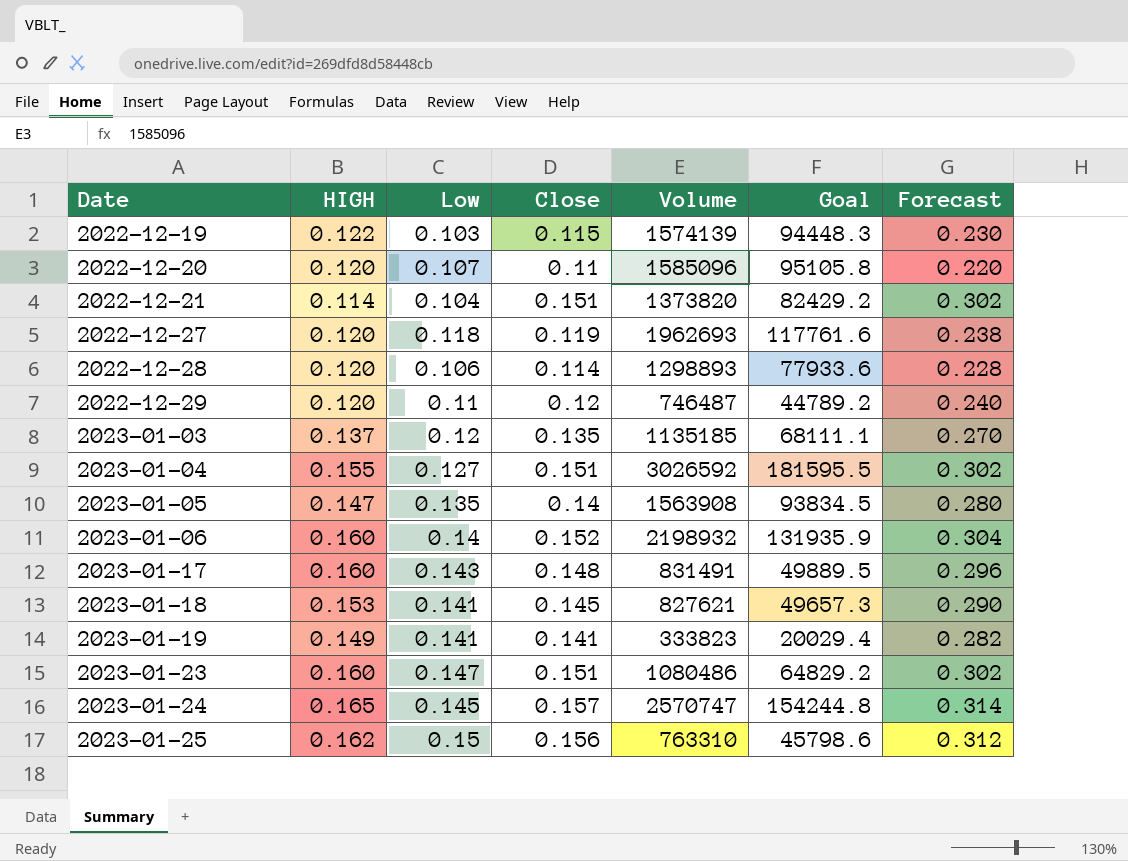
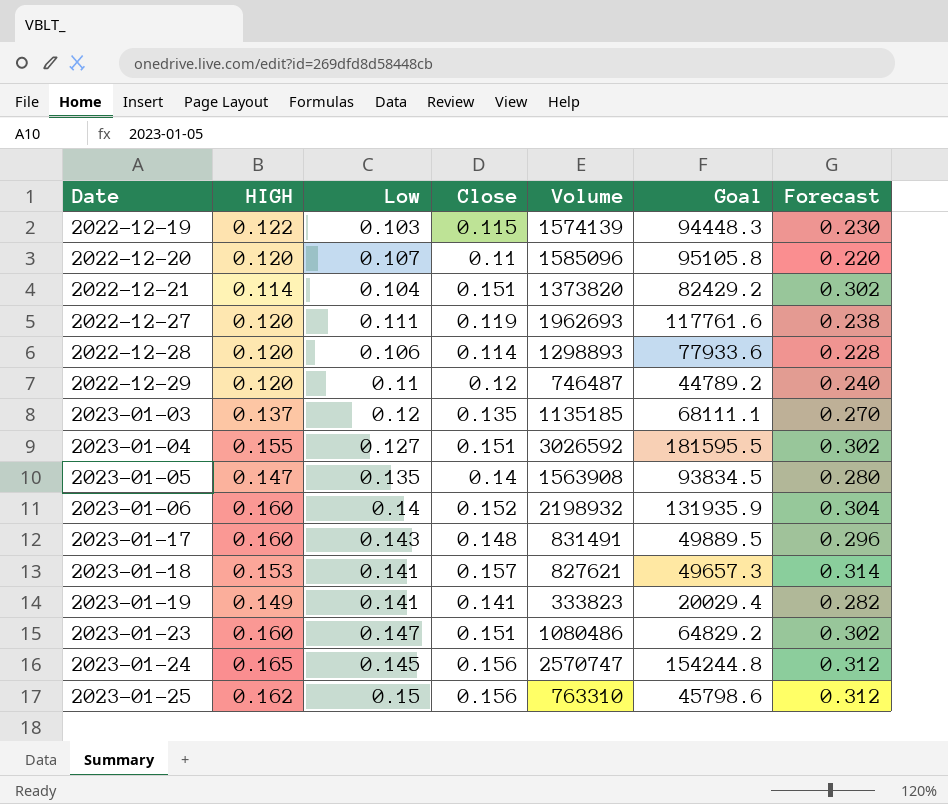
2022-12-27 | Low: 0.118 -> 0.111
2023-01-18 | Close: 0.145 -> 0.157
2023-01-18 | Forecast: 0.290 -> 0.314
2023-01-24 | Close: 0.157 -> 0.156
2023-01-24 | Forecast: 0.314 -> 0.312

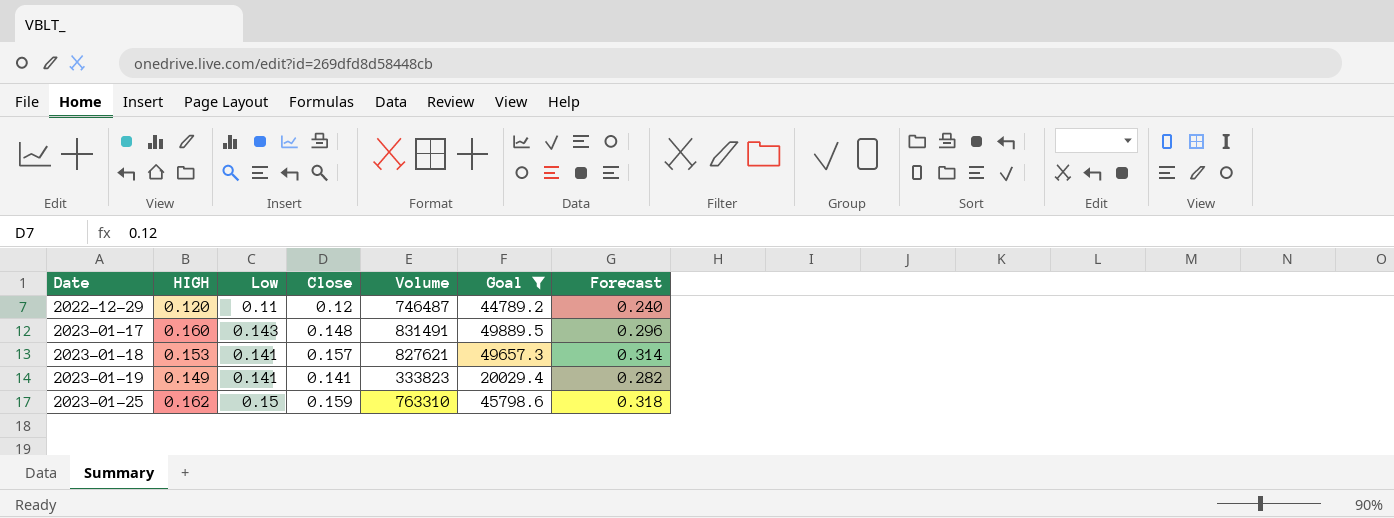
filter: none -> Goal <= 49889.5
2023-01-25 | Close: 0.156 -> 0.159
2023-01-25 | Forecast: 0.312 -> 0.318

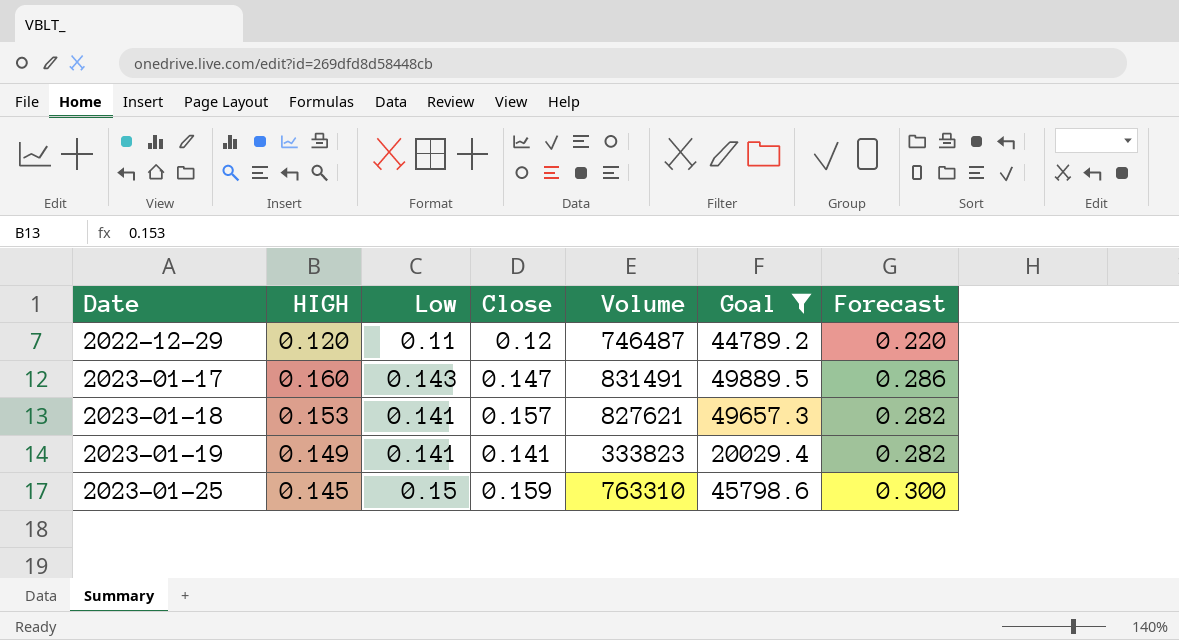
column Forecast | formula: [Close] * 2 -> [Low] * 2
2023-01-17 | Close: 0.148 -> 0.147
2023-01-25 | HIGH: 0.162 -> 0.145

